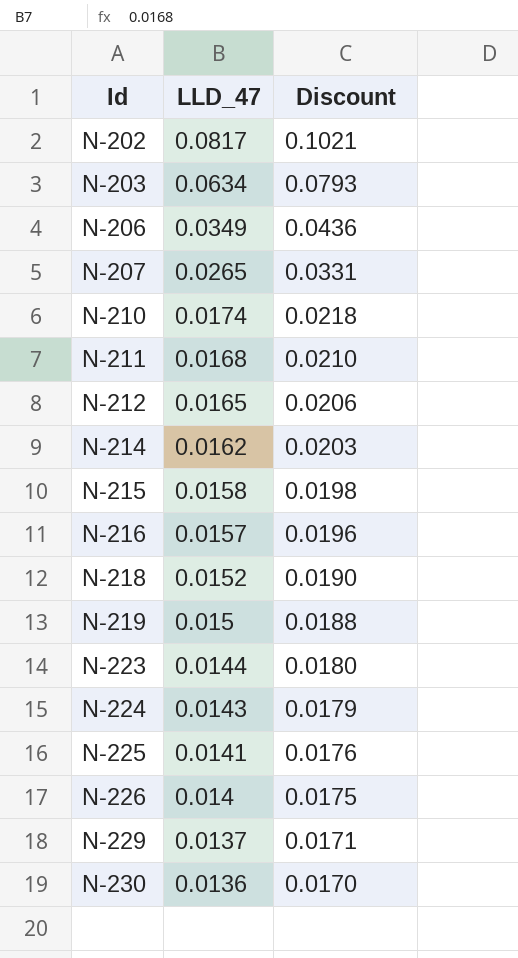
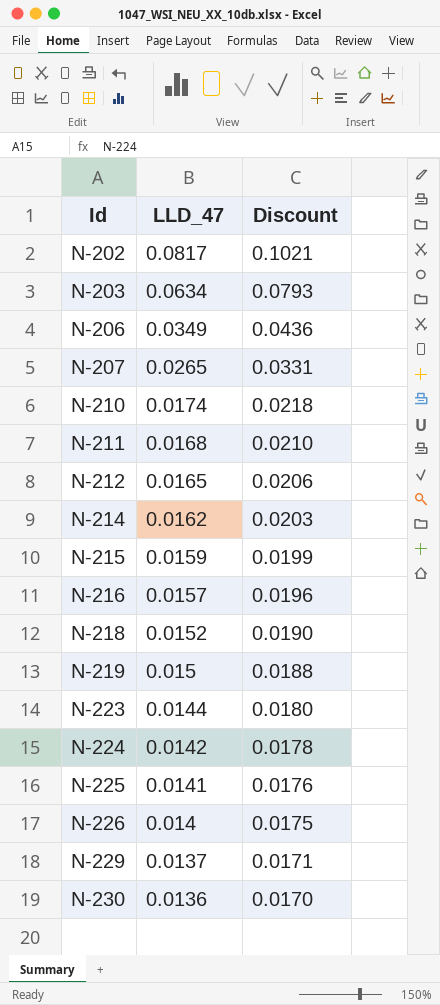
N-215 | LLD_47: 0.0158 -> 0.0159
N-215 | Discount: 0.0198 -> 0.0199
N-224 | LLD_47: 0.0143 -> 0.0142
N-224 | Discount: 0.0179 -> 0.0178

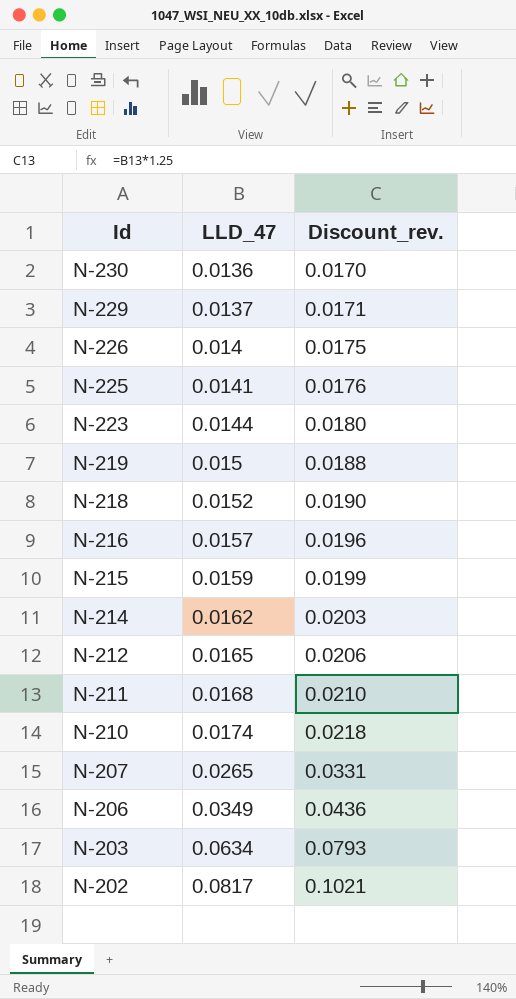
row order: Id ascending -> Id descending
column name: Discount -> Discount_rev.
row N-224: 0.0142 | 0.0178 -> none

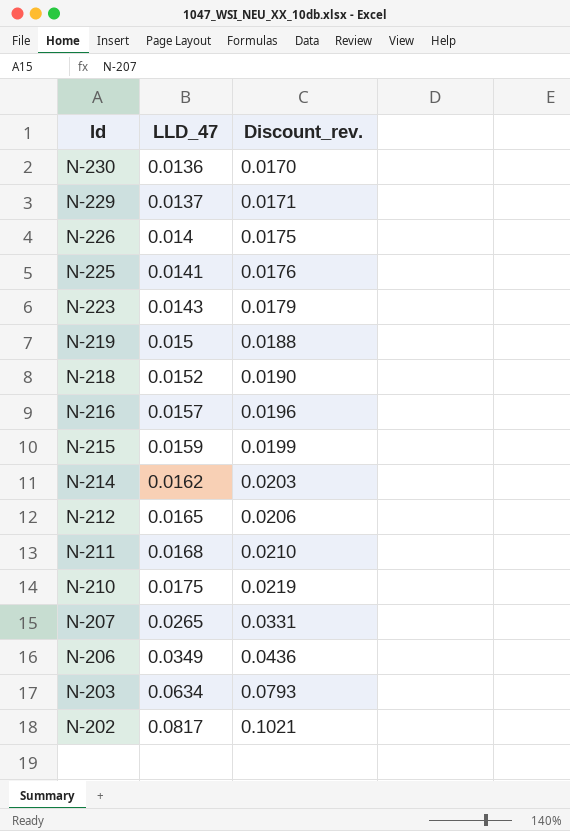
N-223 | LLD_47: 0.0144 -> 0.0143
N-223 | Discount_rev.: 0.0180 -> 0.0179
N-210 | LLD_47: 0.0174 -> 0.0175
N-210 | Discount_rev.: 0.0218 -> 0.0219

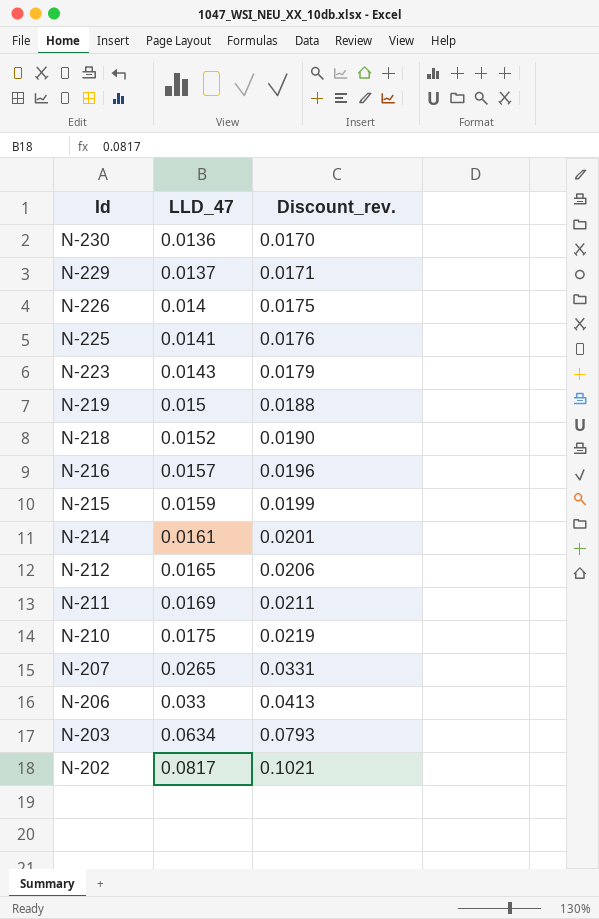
N-214 | LLD_47: 0.0162 -> 0.0161
N-214 | Discount_rev.: 0.0203 -> 0.0201
N-211 | LLD_47: 0.0168 -> 0.0169
N-211 | Discount_rev.: 0.0210 -> 0.0211
N-206 | LLD_47: 0.0349 -> 0.033
N-206 | Discount_rev.: 0.0436 -> 0.0413

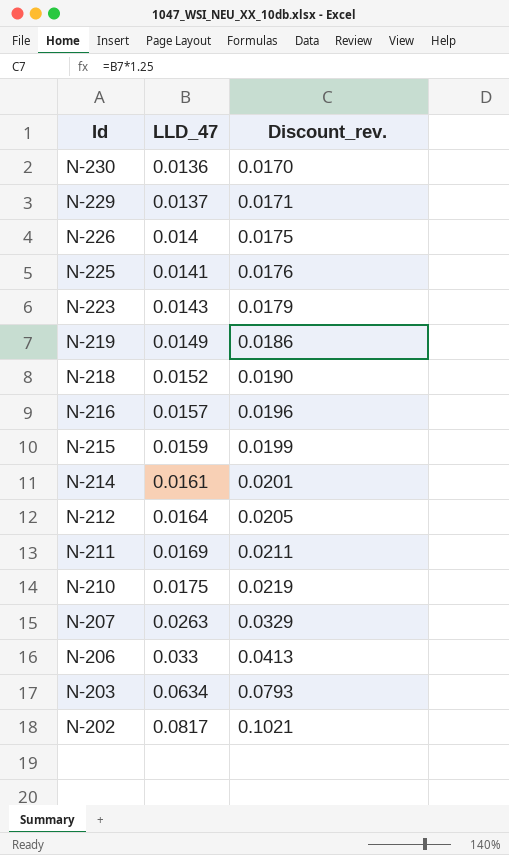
N-219 | LLD_47: 0.015 -> 0.0149
N-219 | Discount_rev.: 0.0188 -> 0.0186
N-212 | LLD_47: 0.0165 -> 0.0164
N-212 | Discount_rev.: 0.0206 -> 0.0205
N-207 | LLD_47: 0.0265 -> 0.0263
N-207 | Discount_rev.: 0.0331 -> 0.0329

